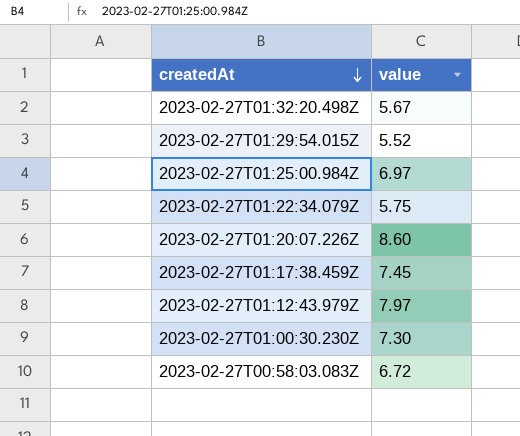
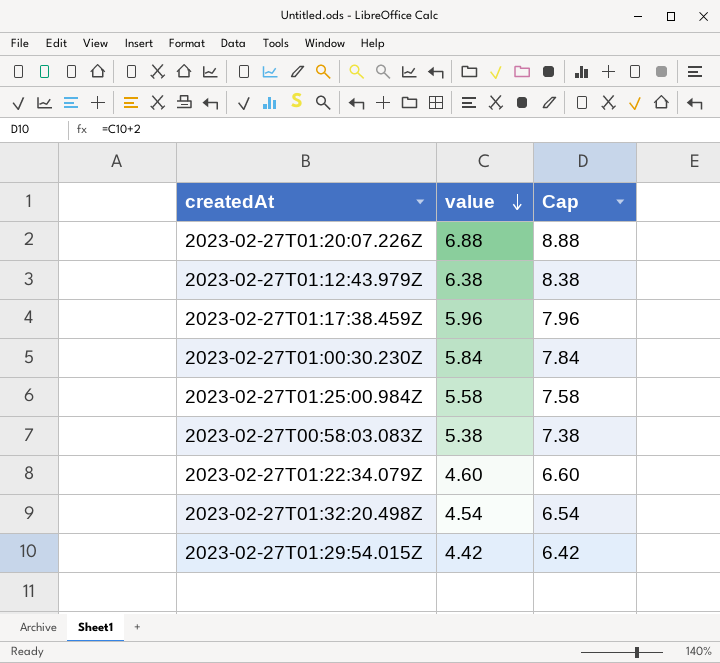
row order: createdAt descending -> value descending
column Cap | formula: none -> [value] + 2
2023-02-27T01:20:07.226Z | value: 8.60 -> 6.88
2023-02-27T01:12:43.979Z | value: 7.97 -> 6.38
2023-02-27T01:17:38.459Z | value: 7.45 -> 5.96
2023-02-27T01:00:30.230Z | value: 7.30 -> 5.84
2023-02-27T01:25:00.984Z | value: 6.97 -> 5.58
2023-02-27T00:58:03.083Z | value: 6.72 -> 5.38
2023-02-27T01:22:34.079Z | value: 5.75 -> 4.60
2023-02-27T01:32:20.498Z | value: 5.67 -> 4.54
2023-02-27T01:29:54.015Z | value: 5.52 -> 4.42

